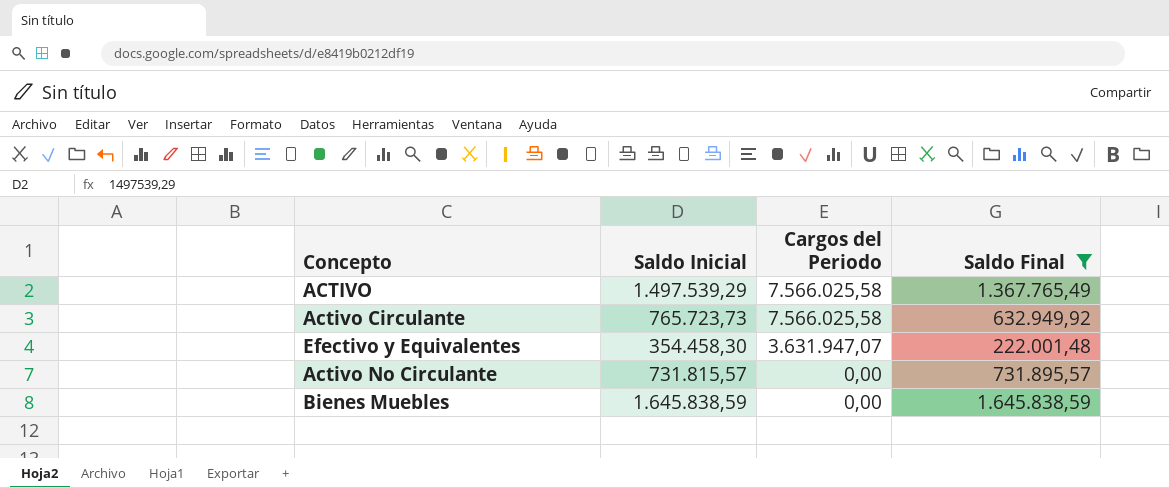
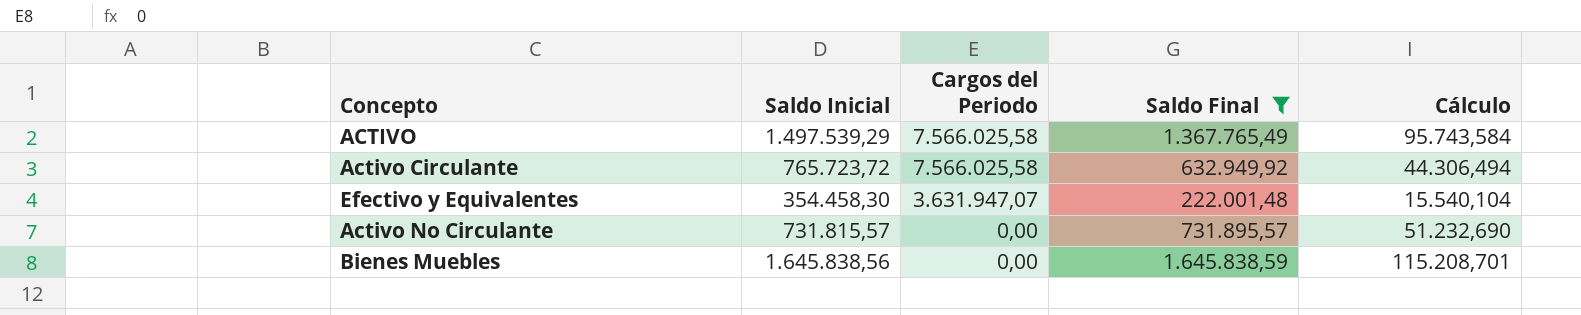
column Cálculo | formula: none -> [Saldo Final] * 0,07
Activo Circulante | Saldo Inicial: 765.723,73 -> 765.723,72
Bienes Muebles | Saldo Inicial: 1.645.838,59 -> 1.645.838,56

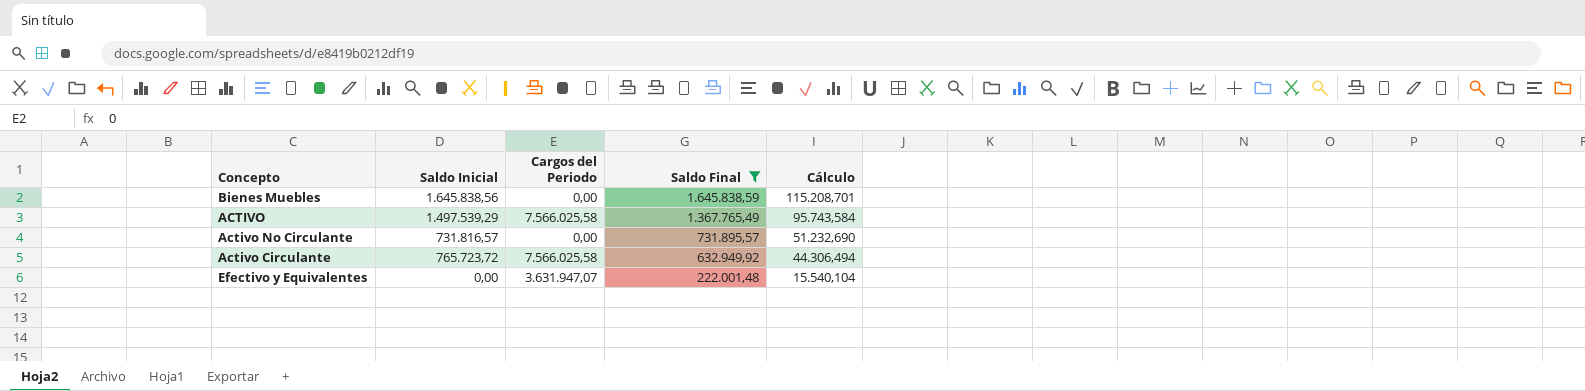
row order: Cargos del Periodo descending -> Saldo Final descending
Activo No Circulante | Saldo Inicial: 731.815,57 -> 731.816,57
Efectivo y Equivalentes | Saldo Inicial: 354.458,30 -> 0,00

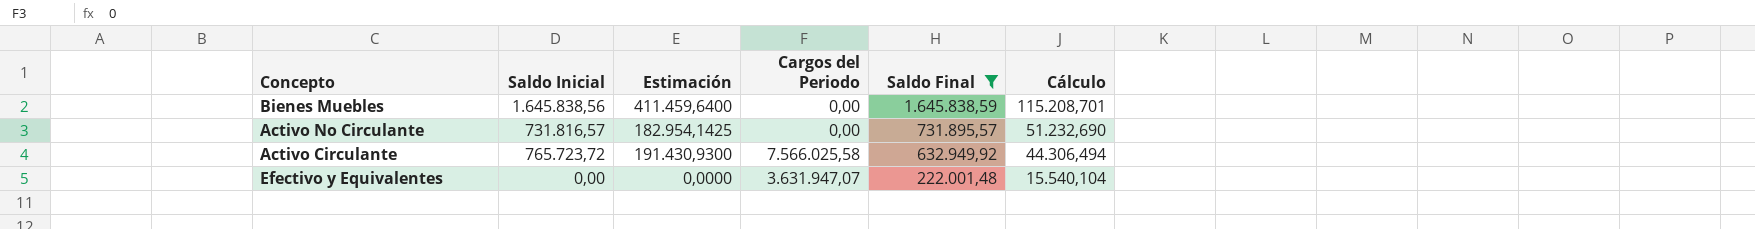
column Estimación | formula: none -> [Saldo Inicial] * 0,25
row ACTIVO: 1.497.539,29 | 7.566.025,58 | 1.367.765,49 | 95.743,584 -> none

